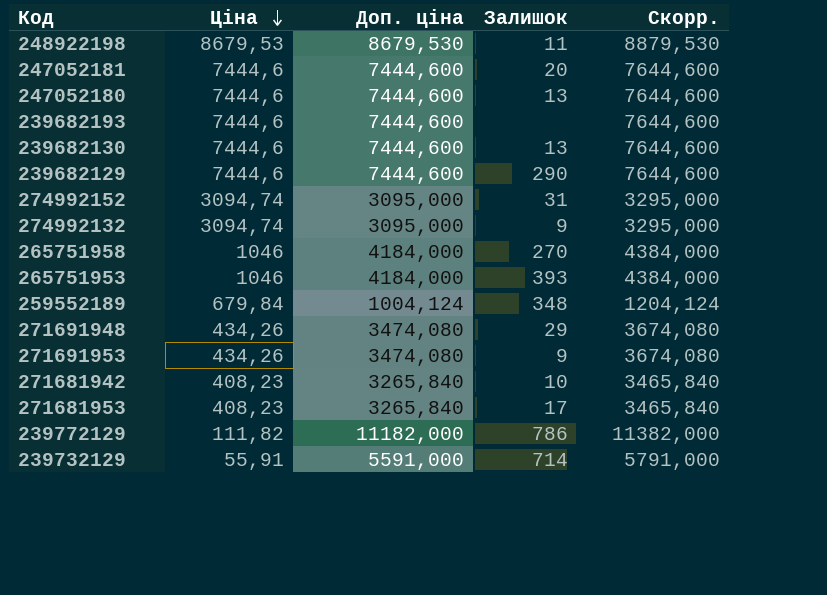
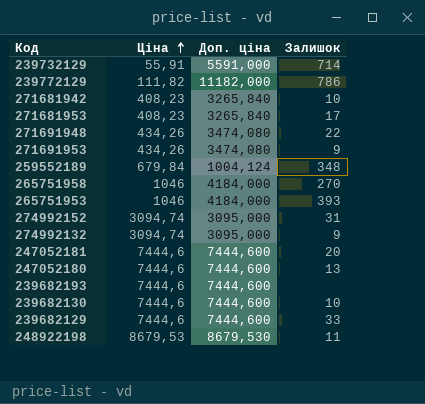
row order: Ціна descending -> Ціна ascending
column Скорр. | formula: [Доп. ціна] + 200 -> none
271691948 | Залишок: 29 -> 22
239682130 | Залишок: 13 -> 10
239682129 | Залишок: 290 -> 33

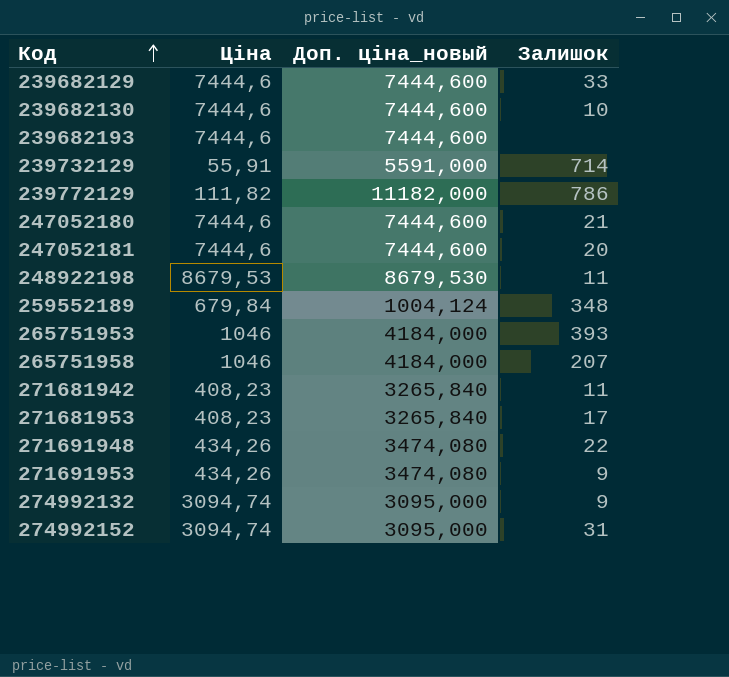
row order: Ціна ascending -> Код ascending
column name: Доп. ціна -> Доп. ціна_новый
247052180 | Залишок: 13 -> 21
265751958 | Залишок: 270 -> 207
271681942 | Залишок: 10 -> 11

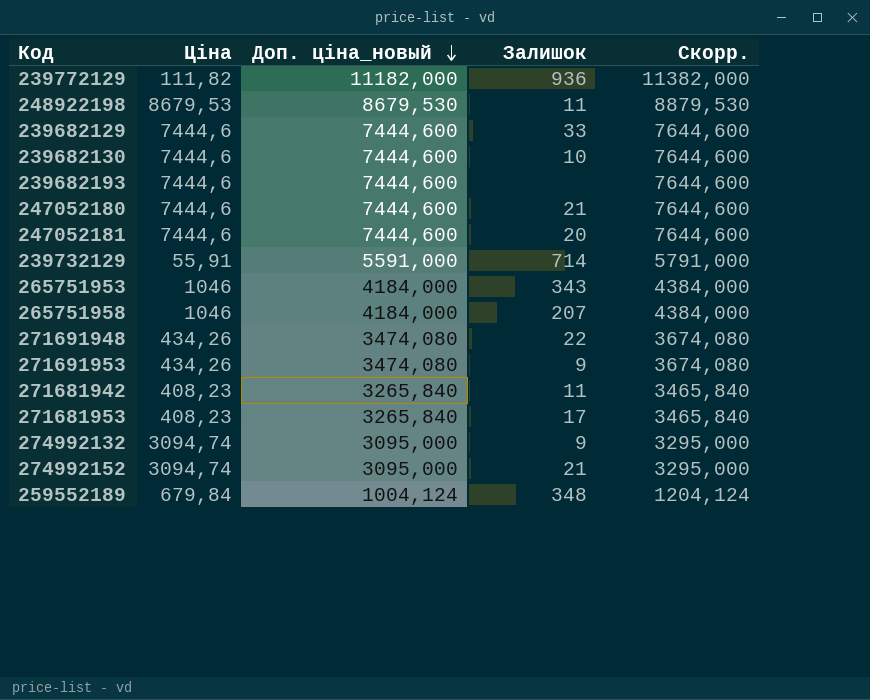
row order: Код ascending -> Доп. ціна_новый descending
column Скорр. | formula: none -> [Доп. ціна_новый] + 200
239772129 | Залишок: 786 -> 936
265751953 | Залишок: 393 -> 343
274992152 | Залишок: 31 -> 21

